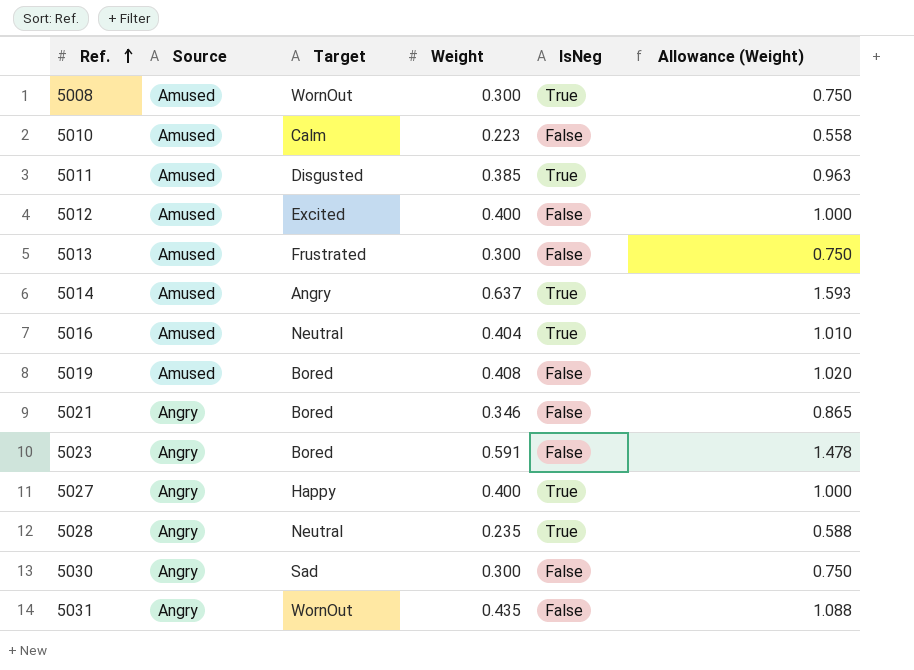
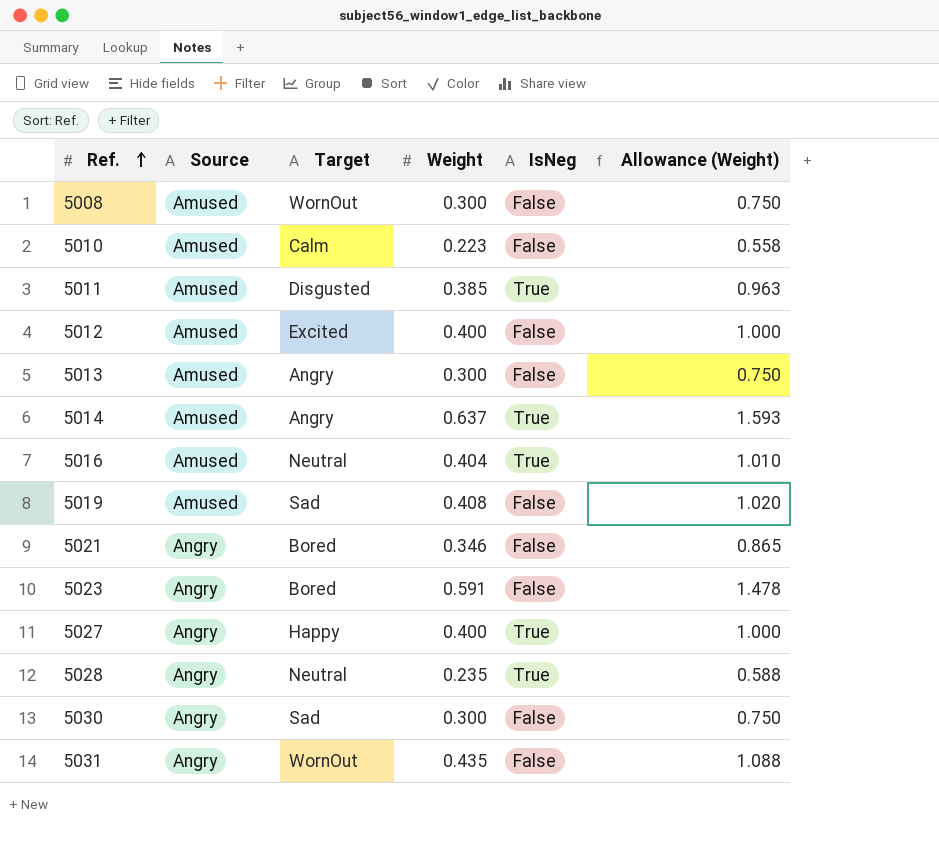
5008 | IsNeg: True -> False
5013 | Target: Frustrated -> Angry
5019 | Target: Bored -> Sad

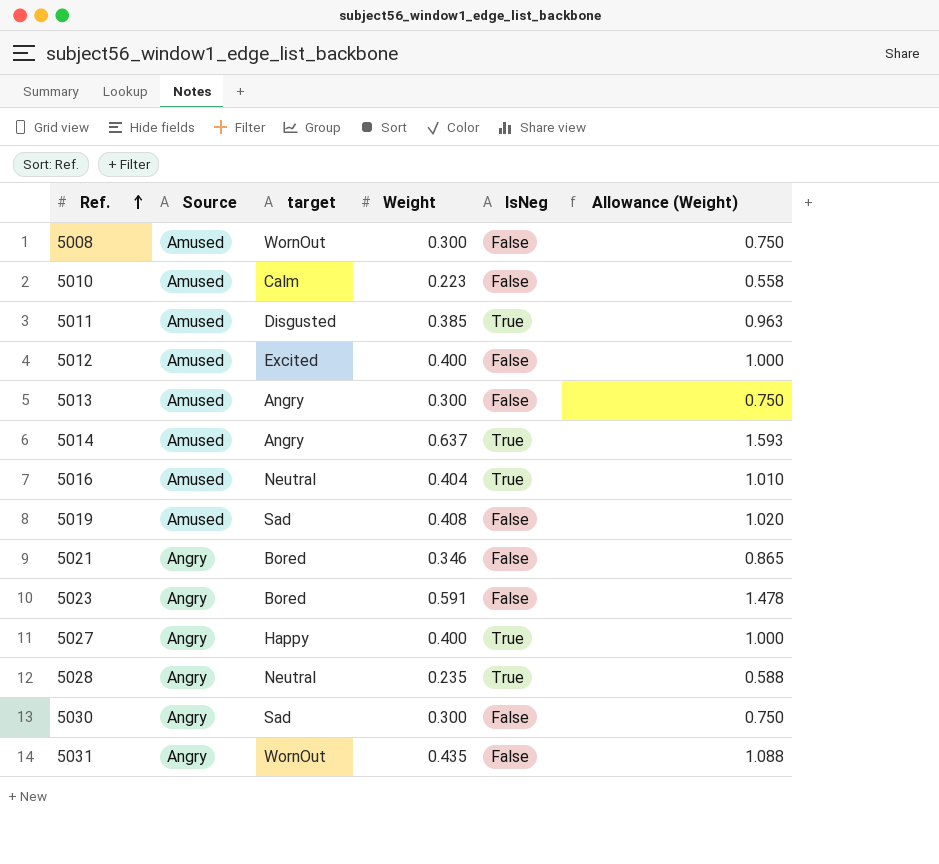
column name: Target -> target

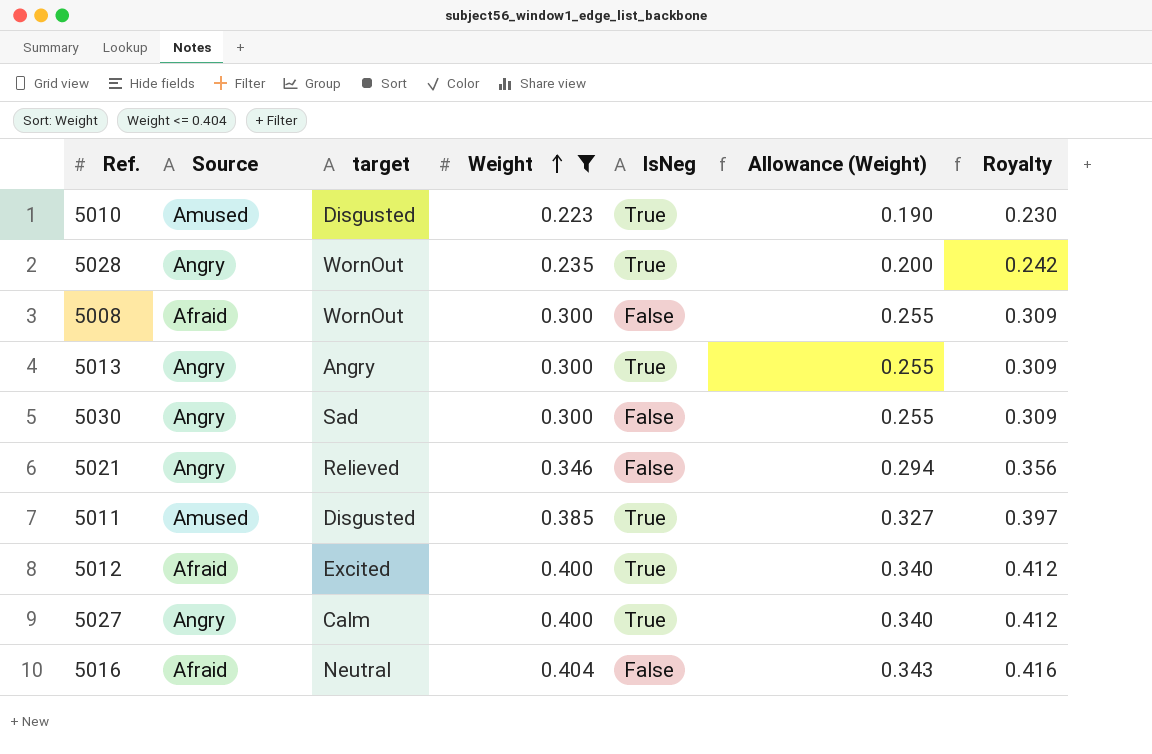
filter: none -> Weight <= 0.404
row order: Ref. ascending -> Weight ascending
column Allowance (Weight) | formula: [Weight] * 2.5 -> [Weight] * 0.85
column Royalty | formula: none -> [Weight] * 1.03
5010 | target: Calm -> Disgusted
5010 | IsNeg: False -> True
5028 | target: Neutral -> WornOut
5008 | Source: Amused -> Afraid
5013 | Source: Amused -> Angry
5013 | IsNeg: False -> True
5021 | target: Bored -> Relieved
5012 | Source: Amused -> Afraid
5012 | IsNeg: False -> True
5027 | target: Happy -> Calm
5016 | Source: Amused -> Afraid
5016 | IsNeg: True -> False

